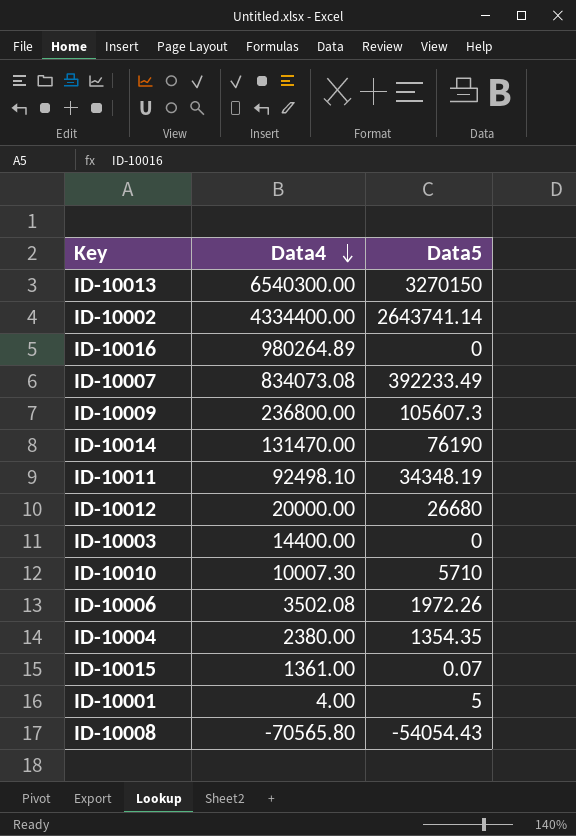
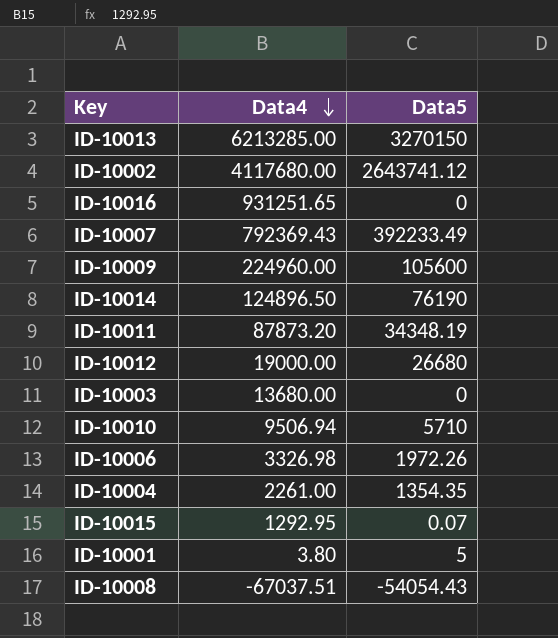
ID-10013 | Data4: 6540300.00 -> 6213285.00
ID-10002 | Data4: 4334400.00 -> 4117680.00
ID-10002 | Data5: 2643741.14 -> 2643741.12
ID-10016 | Data4: 980264.89 -> 931251.65
ID-10007 | Data4: 834073.08 -> 792369.43
ID-10009 | Data4: 236800.00 -> 224960.00
ID-10009 | Data5: 105607.3 -> 105600
ID-10014 | Data4: 131470.00 -> 124896.50
ID-10011 | Data4: 92498.10 -> 87873.20
ID-10012 | Data4: 20000.00 -> 19000.00
ID-10003 | Data4: 14400.00 -> 13680.00
ID-10010 | Data4: 10007.30 -> 9506.94
ID-10006 | Data4: 3502.08 -> 3326.98
ID-10004 | Data4: 2380.00 -> 2261.00
ID-10015 | Data4: 1361.00 -> 1292.95
ID-10001 | Data4: 4.00 -> 3.80
ID-10008 | Data4: -70565.80 -> -67037.51

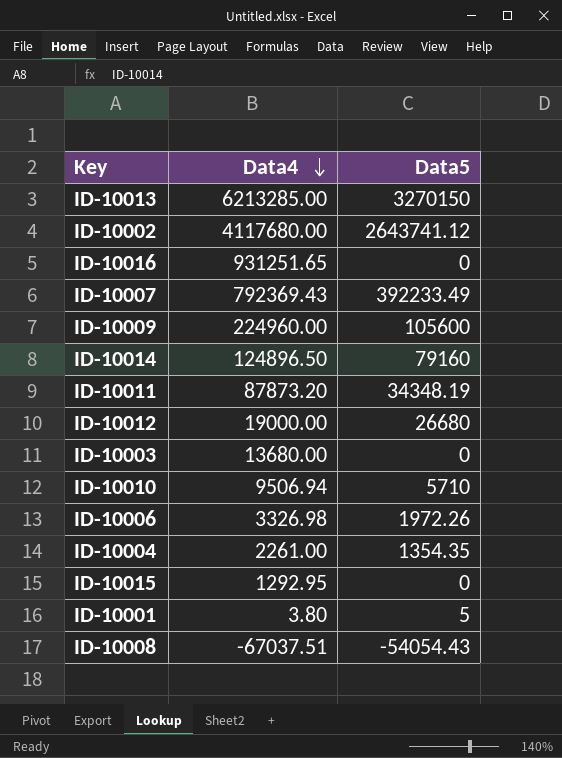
ID-10014 | Data5: 76190 -> 79160
ID-10015 | Data5: 0.07 -> 0

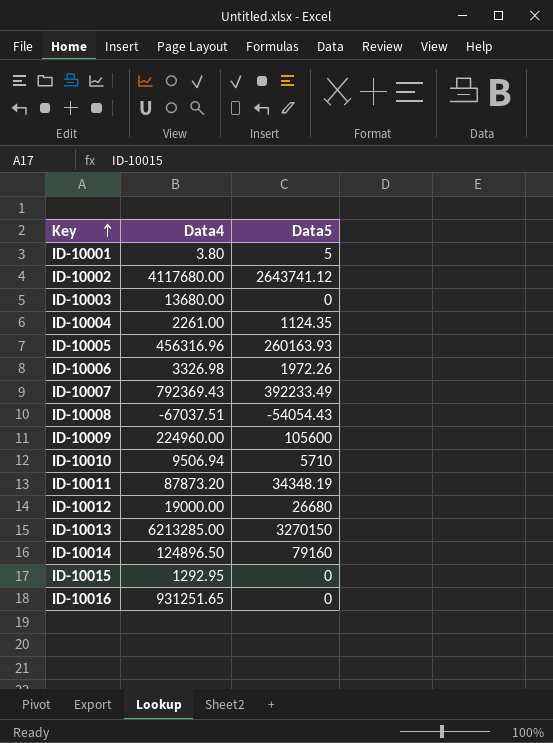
row order: Data4 descending -> Key ascending
ID-10004 | Data5: 1354.35 -> 1124.35
row ID-10005: none -> 456316.96 | 260163.93

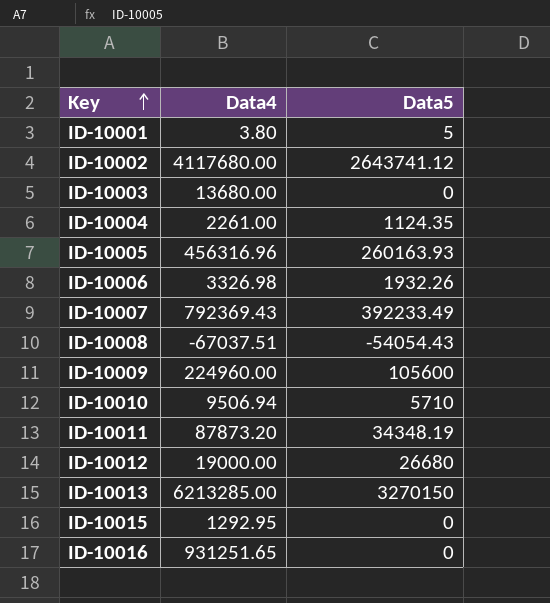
row ID-10014: 124896.50 | 79160 -> none
ID-10006 | Data5: 1972.26 -> 1932.26

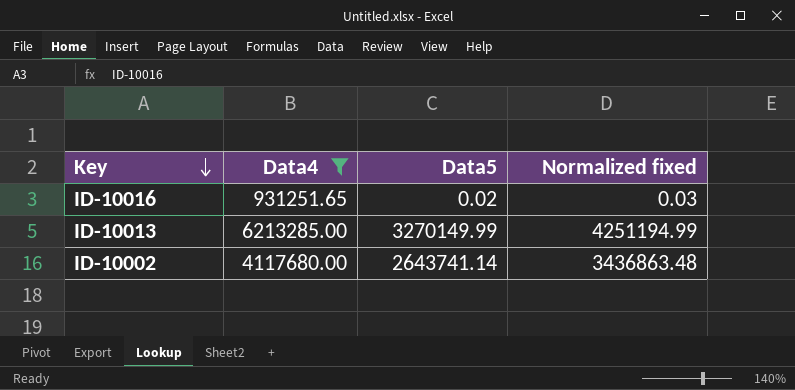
filter: none -> Data4 >= 931251.65
row order: Key ascending -> Key descending
column Normalized fixed | formula: none -> [Data5] * 1.3
ID-10016 | Data5: 0 -> 0.02
ID-10013 | Data5: 3270150 -> 3270149.99
ID-10002 | Data5: 2643741.12 -> 2643741.14

